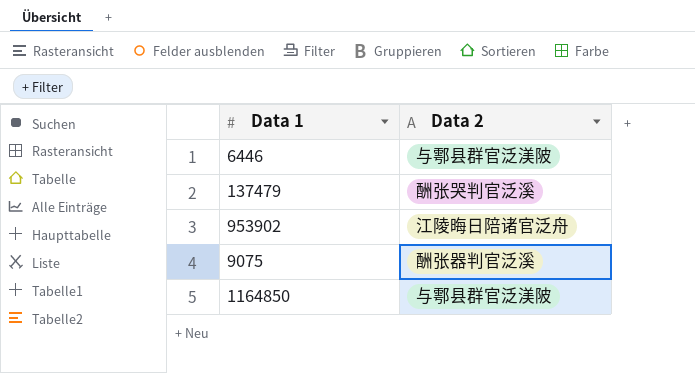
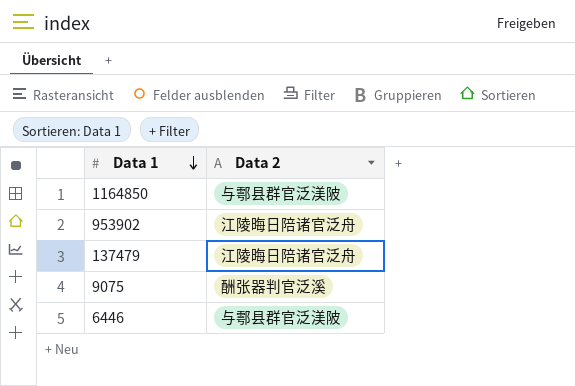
row order: none -> Data 1 descending
137479 | Data 2: 酬张哭判官泛溪 -> 江陵晦日陪诸官泛舟

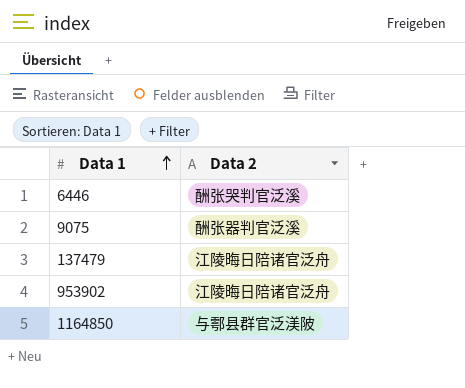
row order: Data 1 descending -> Data 1 ascending
6446 | Data 2: 与鄠县群官泛渼陂 -> 酬张哭判官泛溪

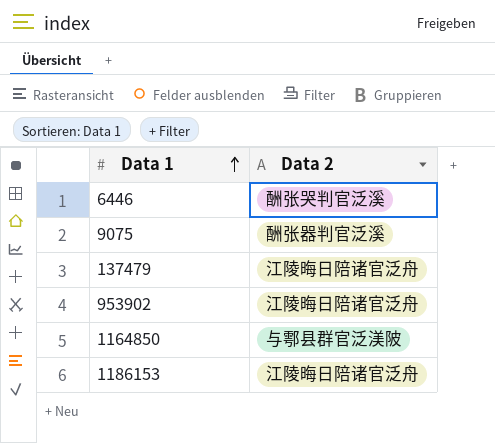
row 1186153: none -> 江陵晦日陪诸官泛舟

